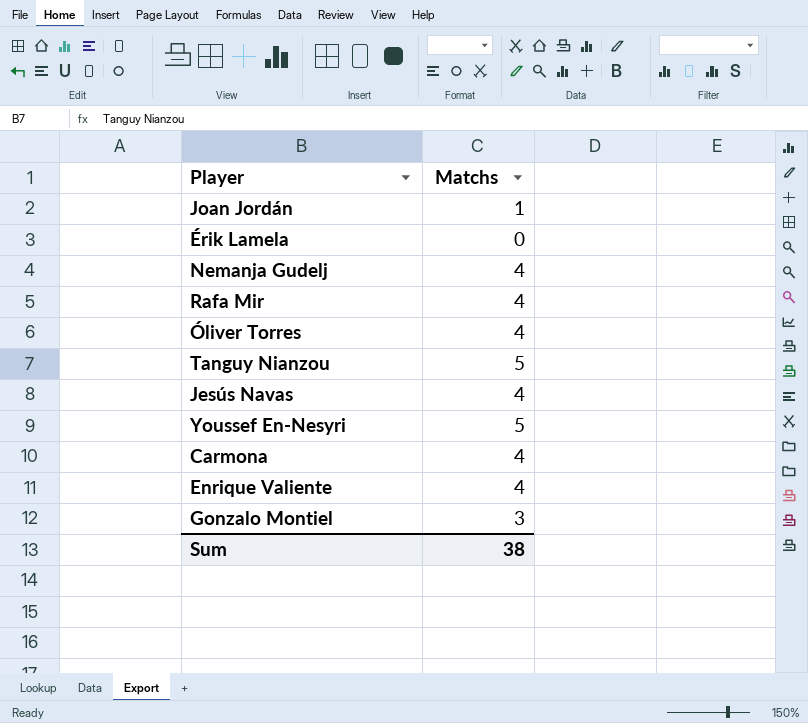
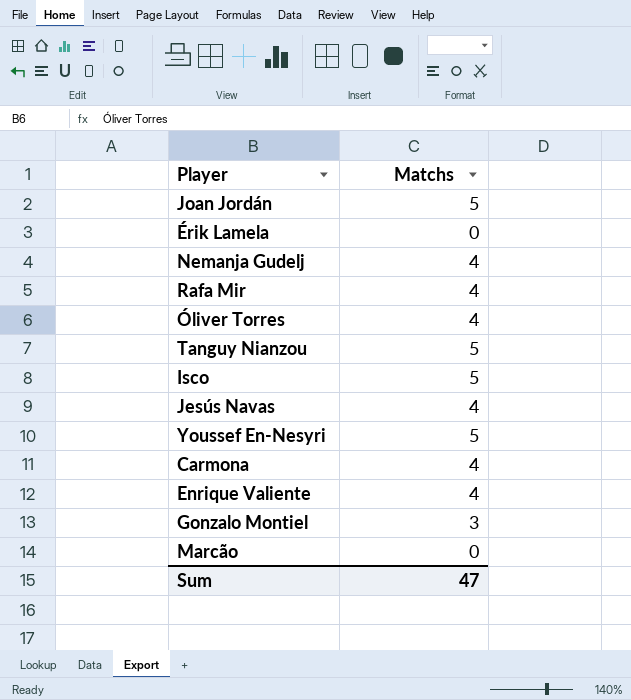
Joan Jordán | Matchs: 1 -> 5
row Isco: none -> 5
row Marcão: none -> 0
Sum | Matchs: 38 -> 47

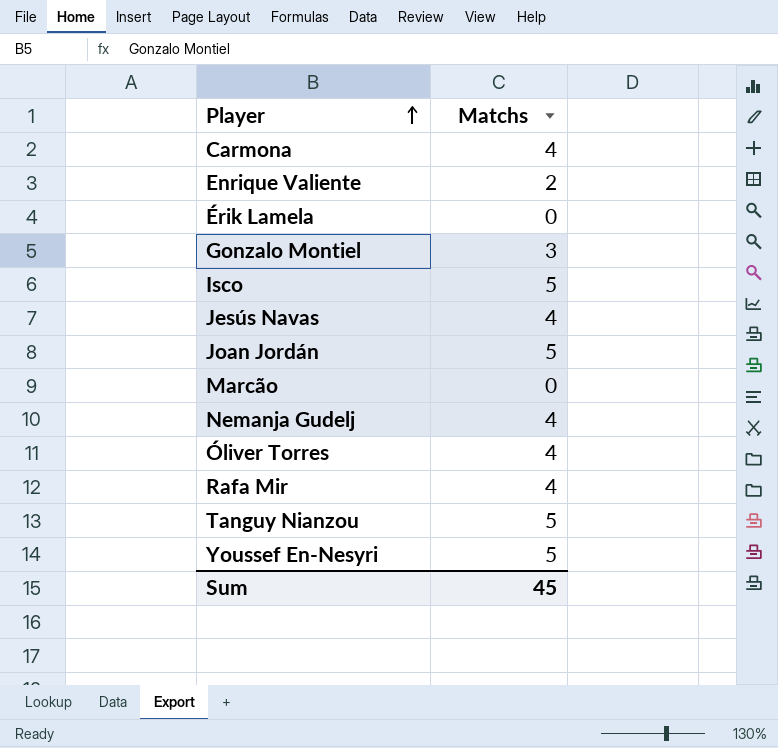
row order: none -> Player ascending
Enrique Valiente | Matchs: 4 -> 2
Sum | Matchs: 47 -> 45

